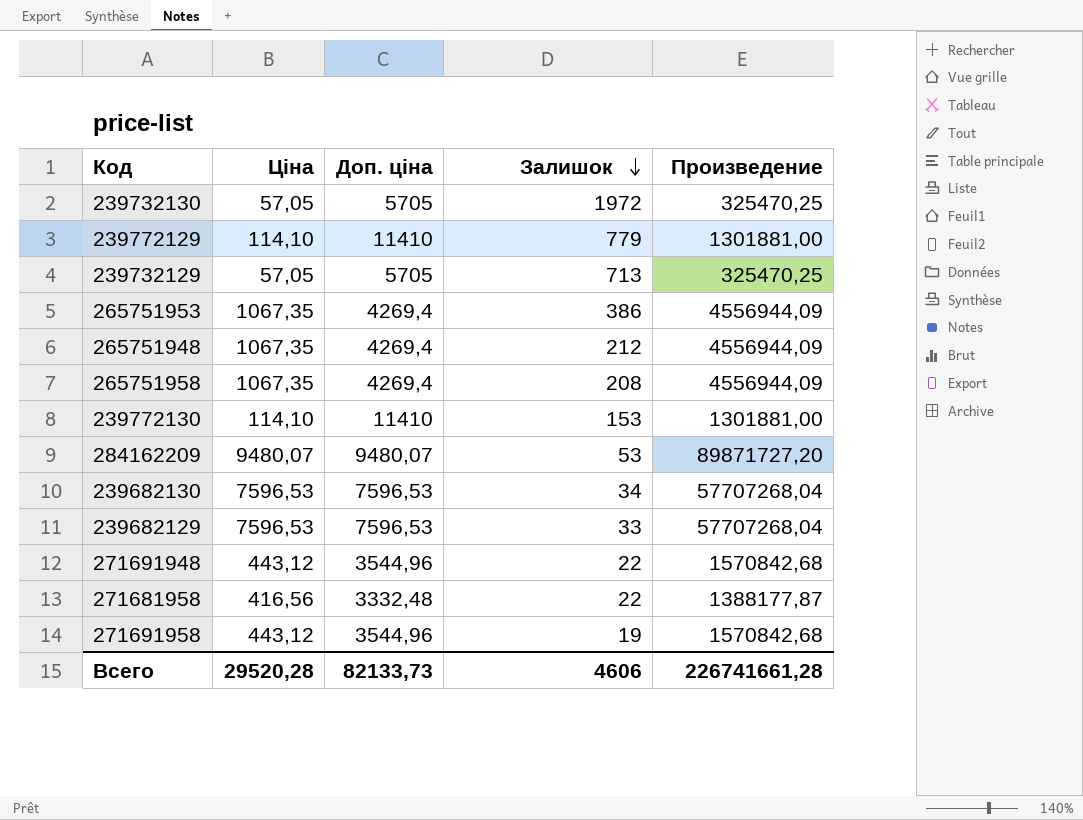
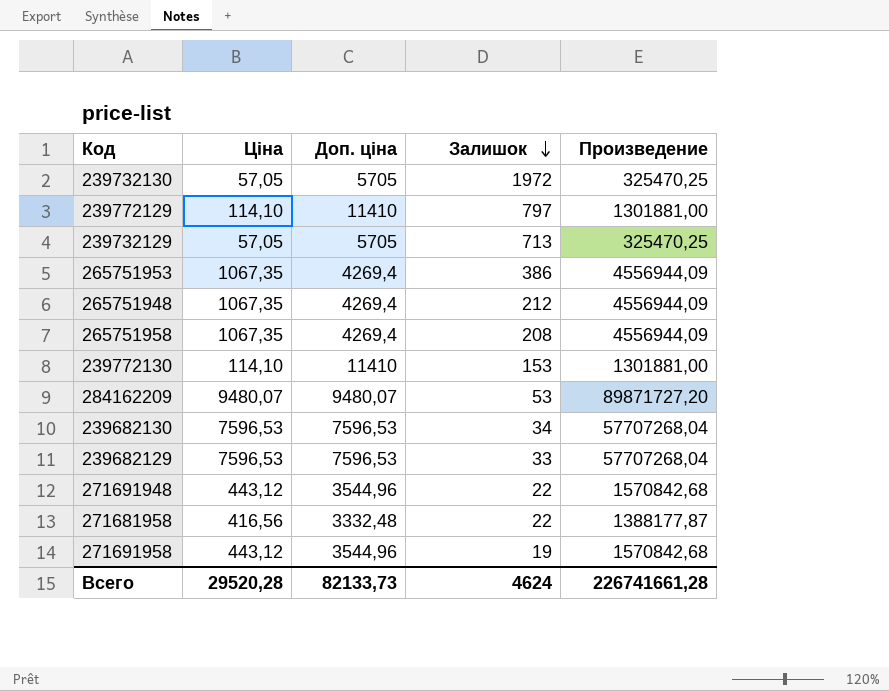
239772129 | Залишок: 779 -> 797
Всего | Залишок: 4606 -> 4624

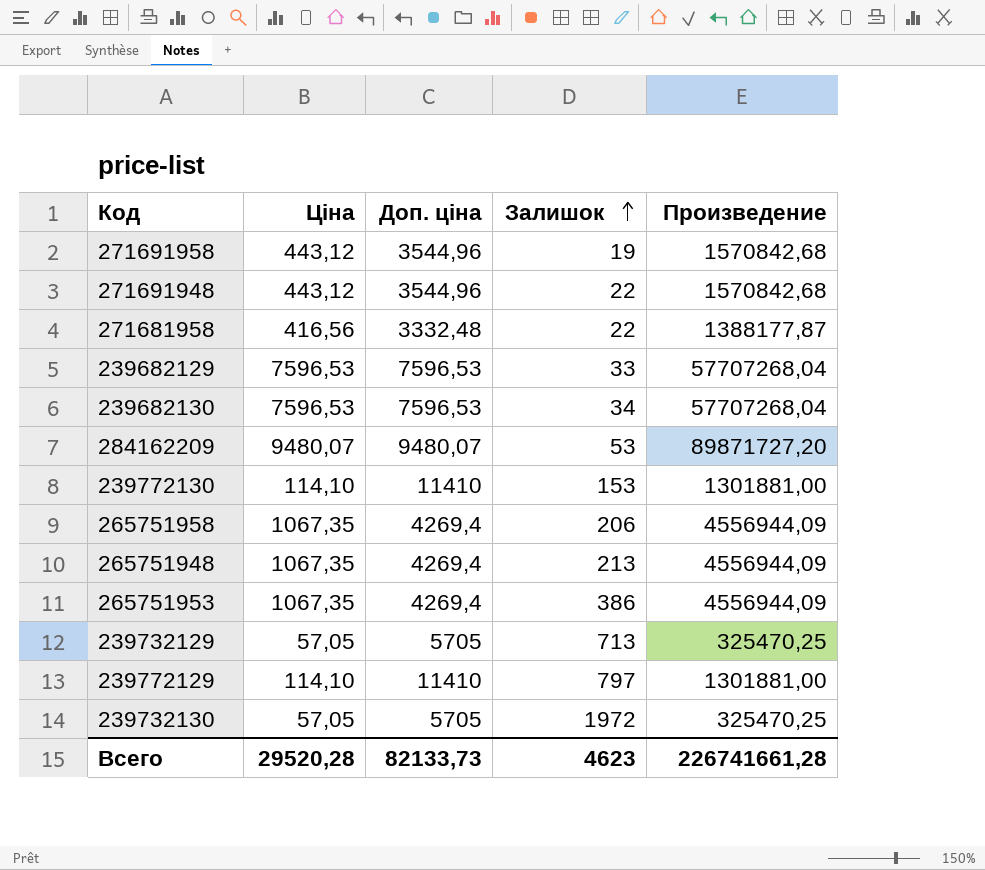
row order: Залишок descending -> Залишок ascending
265751958 | Залишок: 208 -> 206
265751948 | Залишок: 212 -> 213
Всего | Залишок: 4624 -> 4623

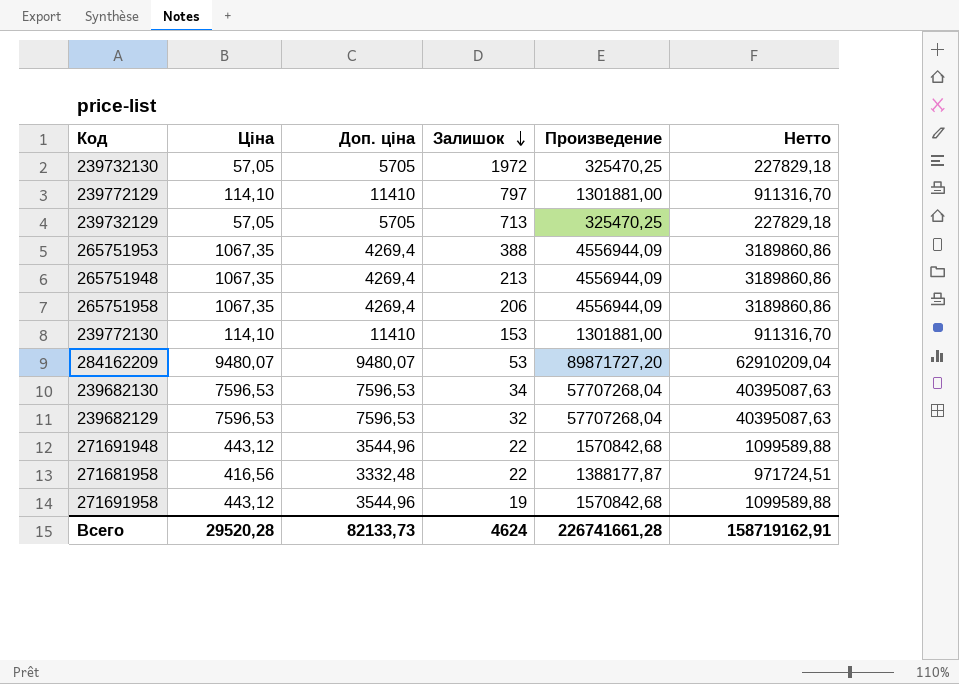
row order: Залишок ascending -> Залишок descending
column Нетто | formula: none -> [Произведение] * 0,7
265751953 | Залишок: 386 -> 388
239682129 | Залишок: 33 -> 32
Всего | Залишок: 4623 -> 4624

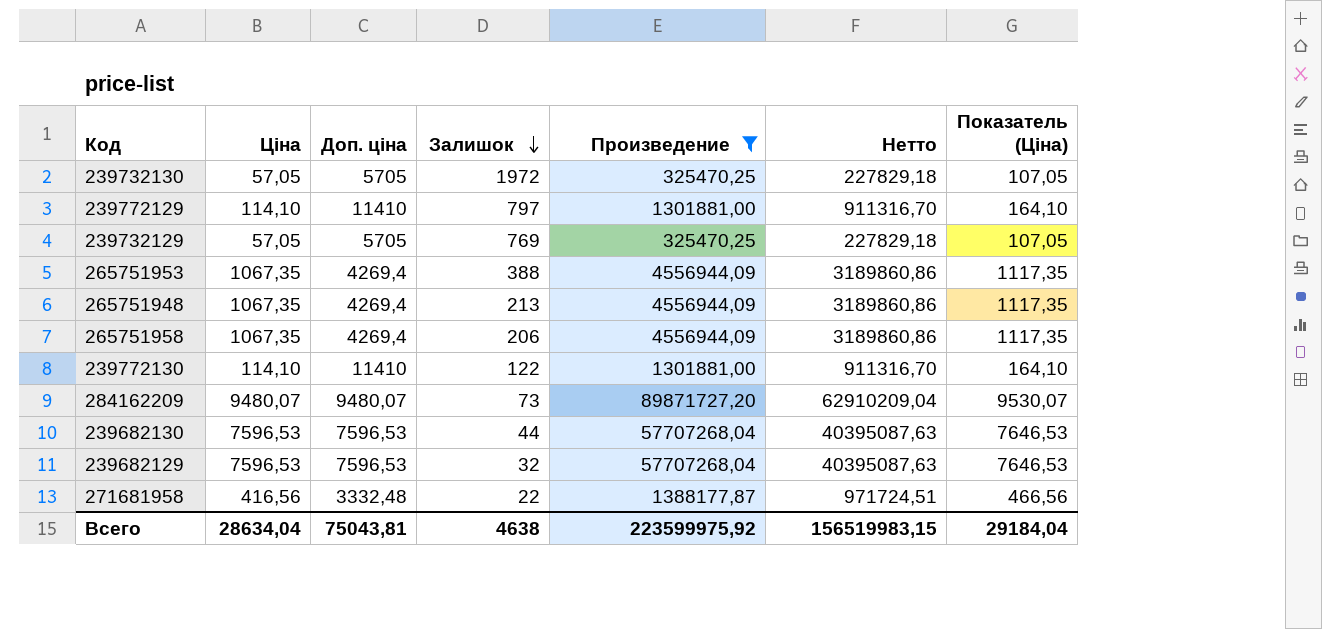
filter: none -> Произведение != 1570842,68
column Показатель (Ціна) | formula: none -> [Ціна] + 50
239732129 | Залишок: 713 -> 769
239772130 | Залишок: 153 -> 122
284162209 | Залишок: 53 -> 73
239682130 | Залишок: 34 -> 44
Всего | Ціна: 29520,28 -> 28634,04
Всего | Доп. ціна: 82133,73 -> 75043,81
Всего | Залишок: 4624 -> 4638
Всего | Произведение: 226741661,28 -> 223599975,92
Всего | Нетто: 158719162,91 -> 156519983,15

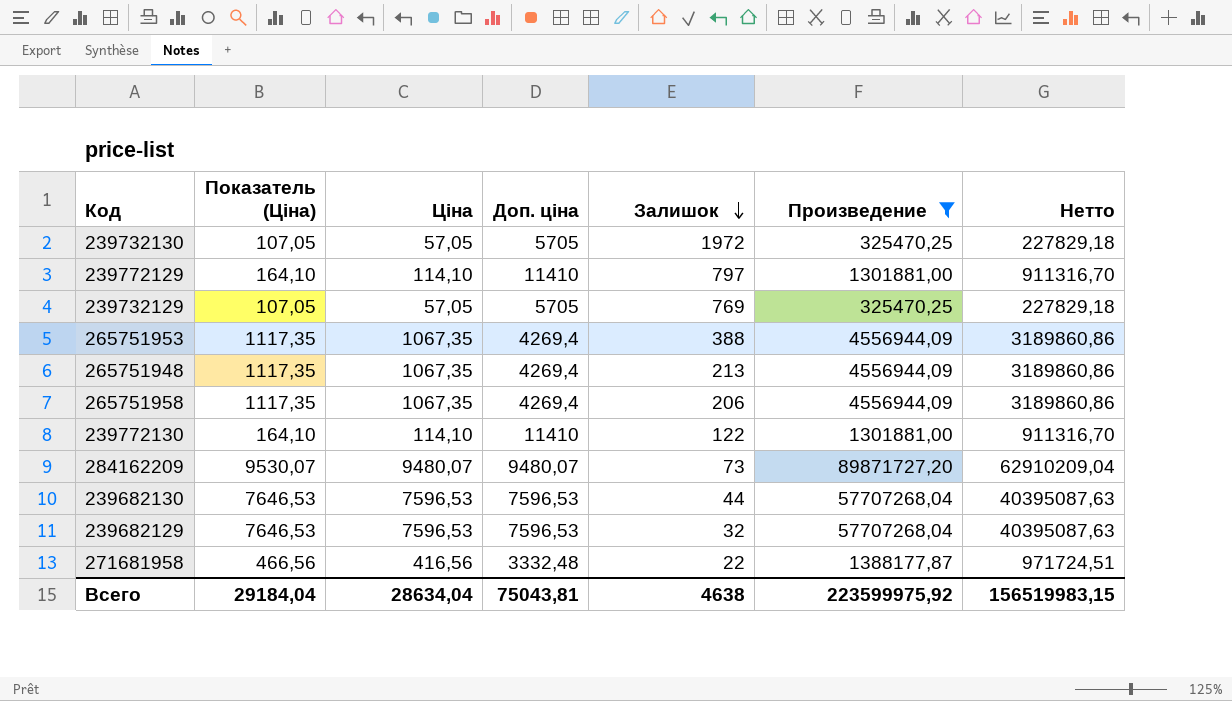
column Показатель (Ціна) | position: 7 -> 2

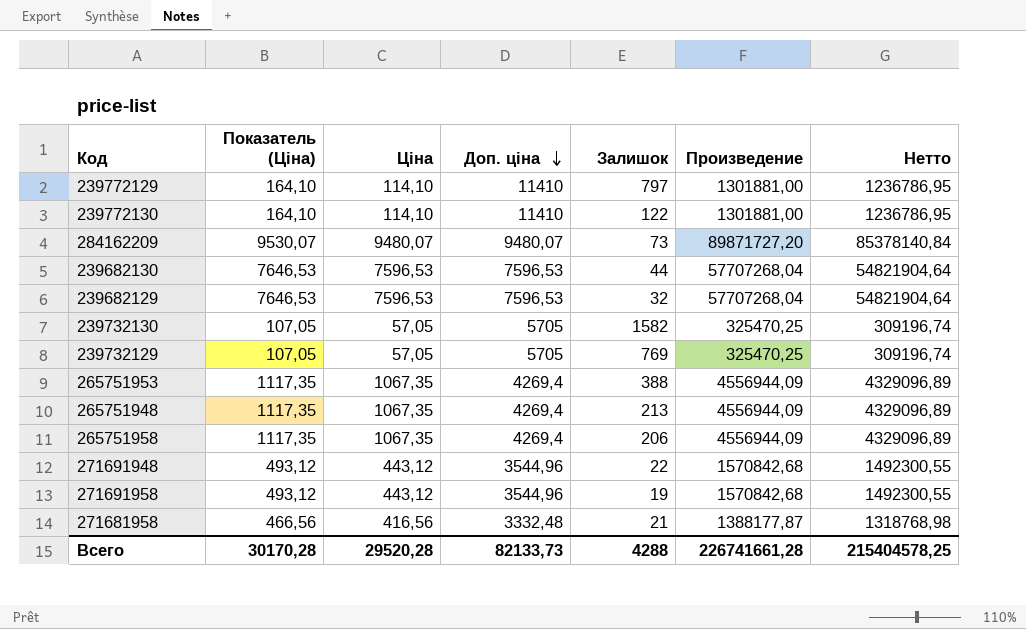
filter: Произведение != 1570842,68 -> none
row order: Залишок descending -> Доп. ціна descending
column Нетто | formula: [Произведение] * 0,7 -> [Произведение] * 0,95
239732130 | Залишок: 1972 -> 1582
271681958 | Залишок: 22 -> 21
Всего | Показатель (Ціна): 29184,04 -> 30170,28
Всего | Ціна: 28634,04 -> 29520,28
Всего | Доп. ціна: 75043,81 -> 82133,73
Всего | Залишок: 4638 -> 4288
Всего | Произведение: 223599975,92 -> 226741661,28
Всего | Нетто: 156519983,15 -> 215404578,25

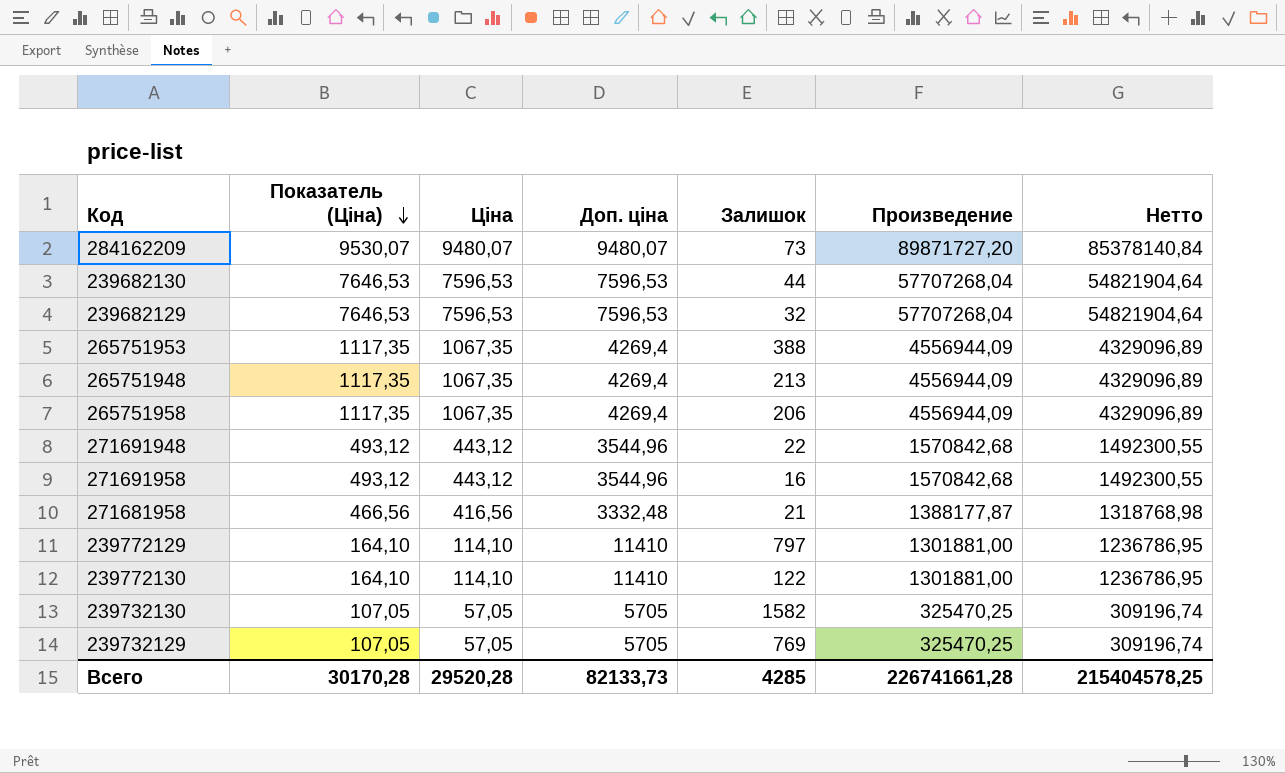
row order: Доп. ціна descending -> Показатель (Ціна) descending
271691958 | Залишок: 19 -> 16
Всего | Залишок: 4288 -> 4285

